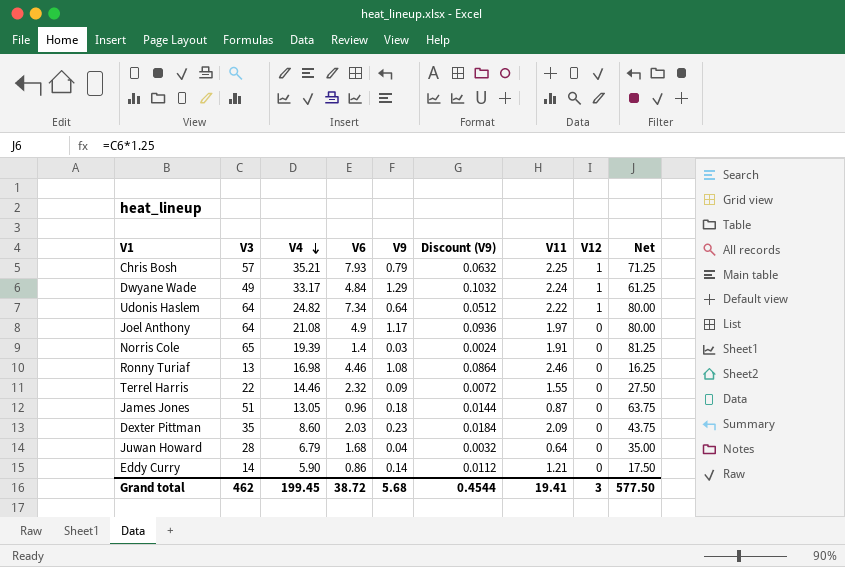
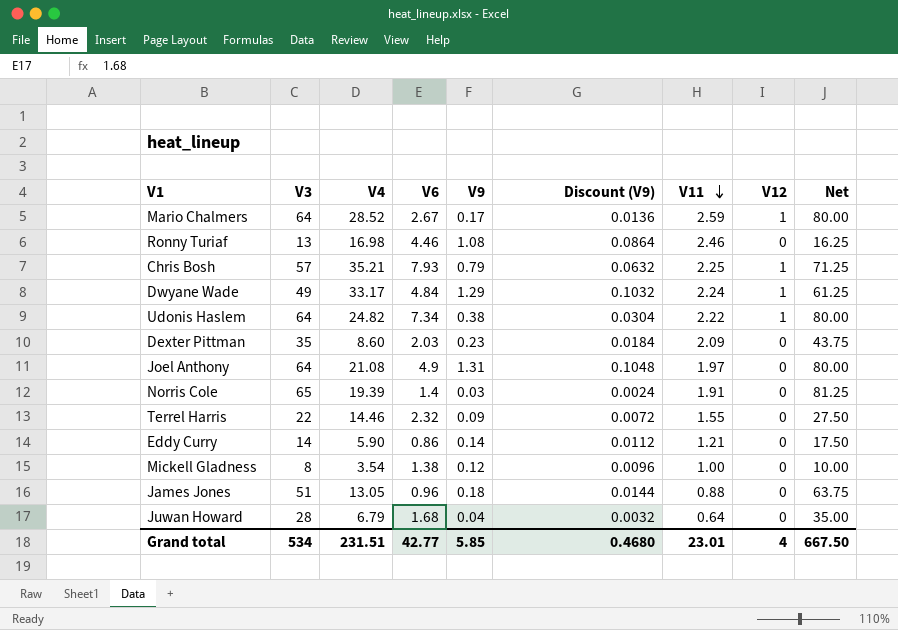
row order: V4 descending -> V11 descending
row Mario Chalmers: none -> 64 | 28.52 | 2.67 | 0.17 | 0.0136 | 2.59 | 1 | 80.00
Udonis Haslem | V9: 0.64 -> 0.38
Udonis Haslem | Discount (V9): 0.0512 -> 0.0304
Joel Anthony | V9: 1.17 -> 1.31
Joel Anthony | Discount (V9): 0.0936 -> 0.1048
row Mickell Gladness: none -> 8 | 3.54 | 1.38 | 0.12 | 0.0096 | 1.00 | 0 | 10.00
James Jones | V11: 0.87 -> 0.88
Grand total | V3: 462 -> 534
Grand total | V4: 199.45 -> 231.51
Grand total | V6: 38.72 -> 42.77
Grand total | V9: 5.68 -> 5.85
Grand total | Discount (V9): 0.4544 -> 0.4680
Grand total | V11: 19.41 -> 23.01
Grand total | V12: 3 -> 4
Grand total | Net: 577.50 -> 667.50

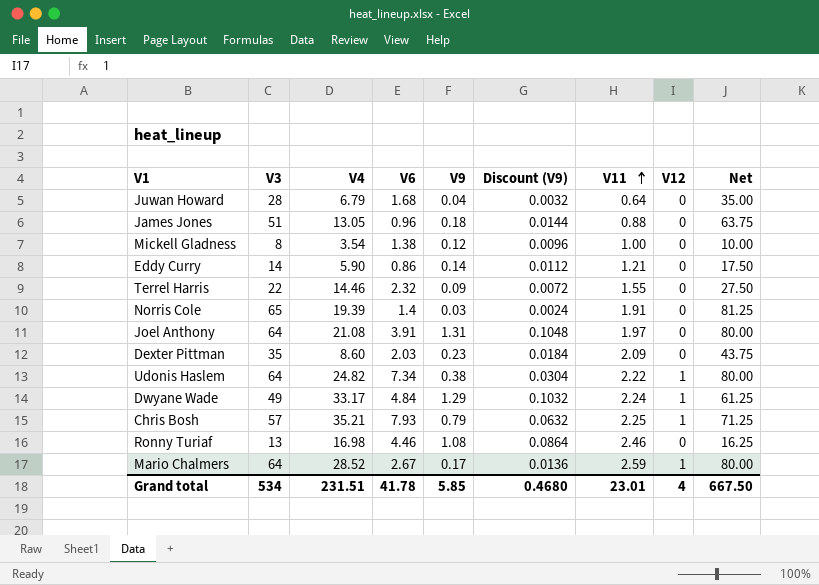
row order: V11 descending -> V11 ascending
Joel Anthony | V6: 4.9 -> 3.91
Grand total | V6: 42.77 -> 41.78

